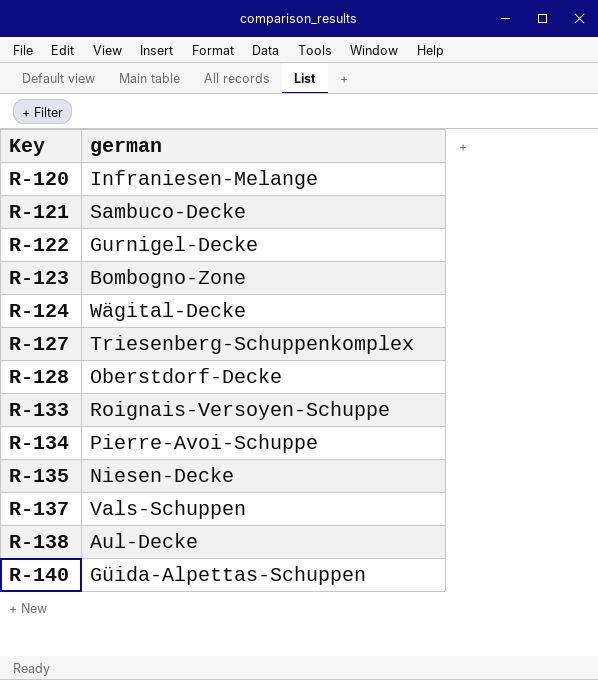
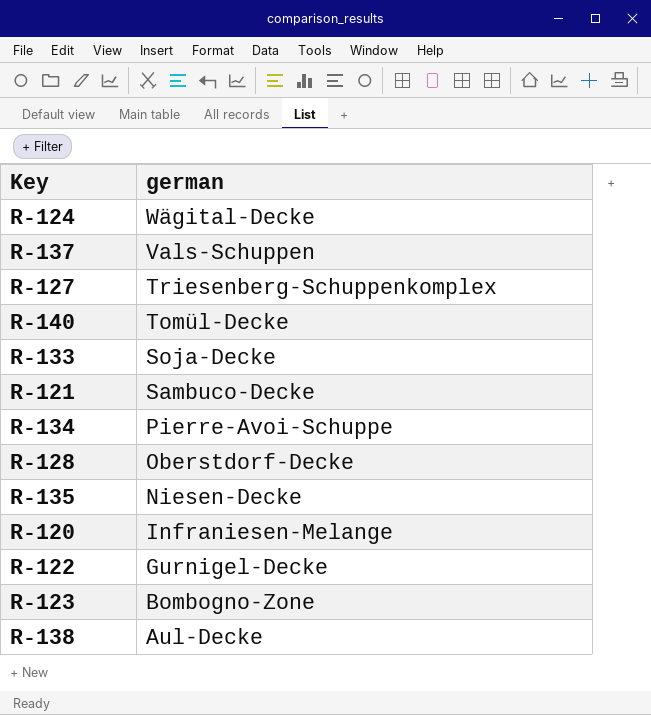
row order: Key ascending -> german descending
R-140 | german: Güida-Alpettas-Schuppen -> Tomül-Decke
R-133 | german: Roignais-Versoyen-Schuppe -> Soja-Decke

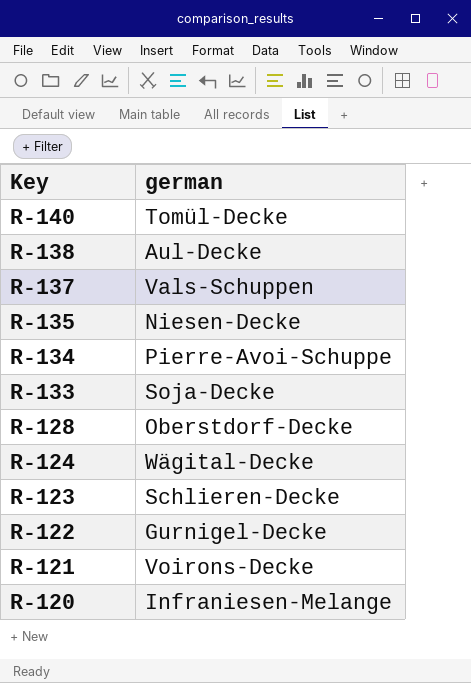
row order: german descending -> Key descending
row R-127: Triesenberg-Schuppenkomplex -> none
R-123 | german: Bombogno-Zone -> Schlieren-Decke
R-121 | german: Sambuco-Decke -> Voirons-Decke

